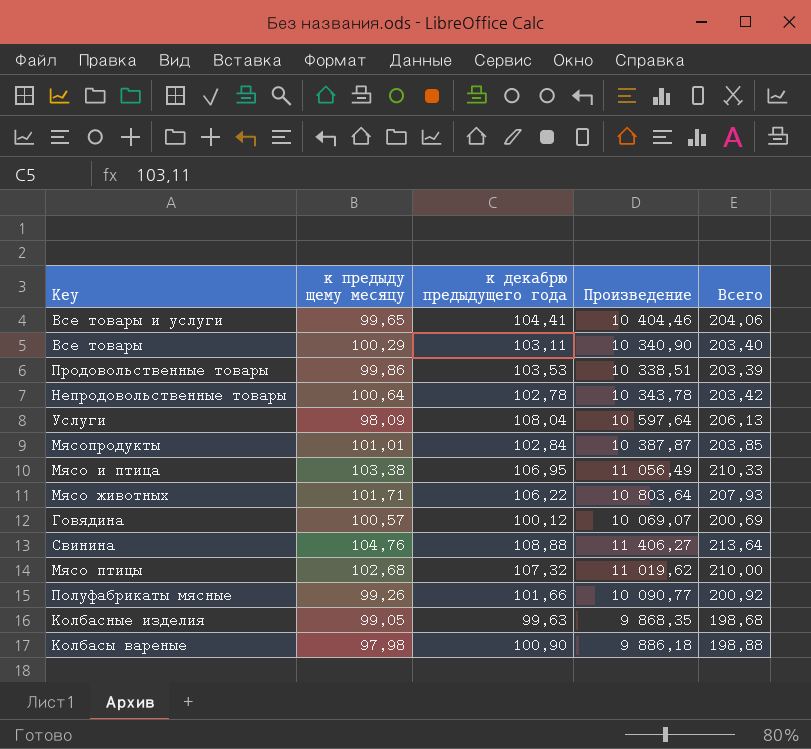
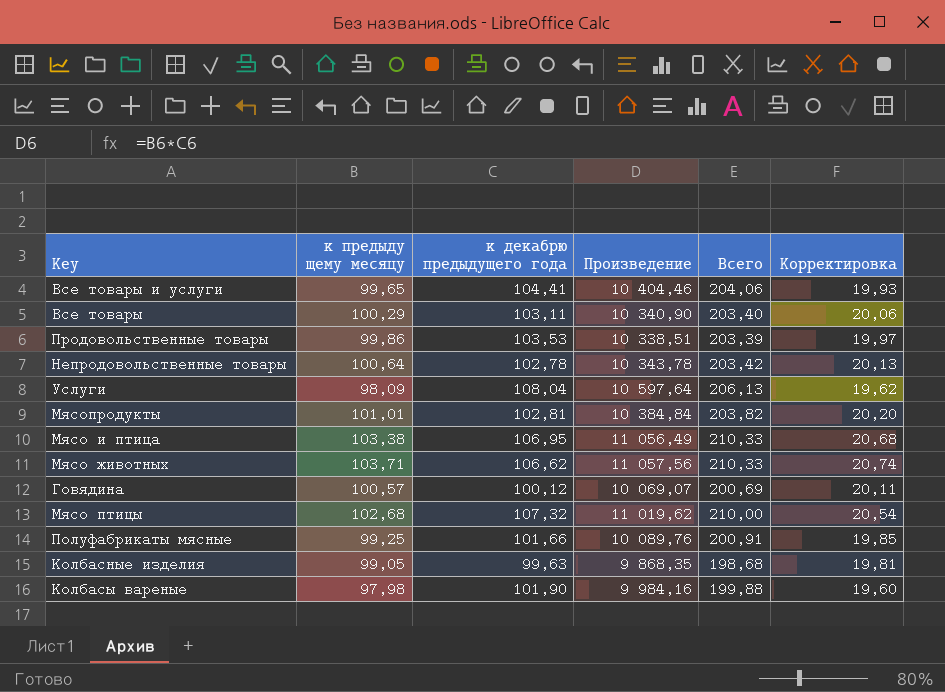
column Корректировка | formula: none -> [к предыду щему месяцу] * 0,2
row Свинина: 104,76 | 108,88 | 11 406,27 | 213,64 -> none
Мясопродукты | к декабрю предыдущего года: 102,84 -> 102,81
Мясопродукты | Произведение: 10 387,87 -> 10 384,84
Мясопродукты | Всего: 203,85 -> 203,82
Мясо животных | к предыду щему месяцу: 101,71 -> 103,71
Мясо животных | к декабрю предыдущего года: 106,22 -> 106,62
Мясо животных | Произведение: 10 803,64 -> 11 057,56
Мясо животных | Всего: 207,93 -> 210,33
Полуфабрикаты мясные | к предыду щему месяцу: 99,26 -> 99,25
Полуфабрикаты мясные | Произведение: 10 090,77 -> 10 089,76
Полуфабрикаты мясные | Всего: 200,92 -> 200,91
Колбасы вареные | к декабрю предыдущего года: 100,90 -> 101,90
Колбасы вареные | Произведение: 9 886,18 -> 9 984,16
Колбасы вареные | Всего: 198,88 -> 199,88

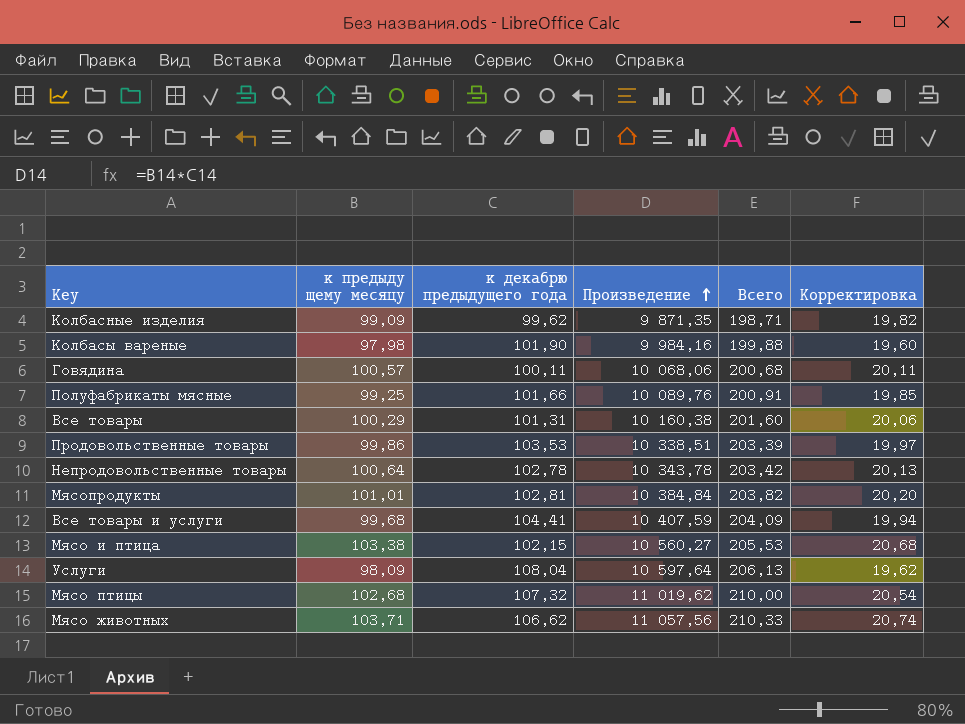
row order: none -> Произведение ascending
Колбасные изделия | к предыду щему месяцу: 99,05 -> 99,09
Колбасные изделия | к декабрю предыдущего года: 99,63 -> 99,62
Колбасные изделия | Произведение: 9 868,35 -> 9 871,35
Колбасные изделия | Всего: 198,68 -> 198,71
Колбасные изделия | Корректировка: 19,81 -> 19,82
Говядина | к декабрю предыдущего года: 100,12 -> 100,11
Говядина | Произведение: 10 069,07 -> 10 068,06
Говядина | Всего: 200,69 -> 200,68
Все товары | к декабрю предыдущего года: 103,11 -> 101,31
Все товары | Произведение: 10 340,90 -> 10 160,38
Все товары | Всего: 203,40 -> 201,60
Все товары и услуги | к предыду щему месяцу: 99,65 -> 99,68
Все товары и услуги | Произведение: 10 404,46 -> 10 407,59
Все товары и услуги | Всего: 204,06 -> 204,09
Все товары и услуги | Корректировка: 19,93 -> 19,94
Мясо и птица | к декабрю предыдущего года: 106,95 -> 102,15
Мясо и птица | Произведение: 11 056,49 -> 10 560,27
Мясо и птица | Всего: 210,33 -> 205,53

